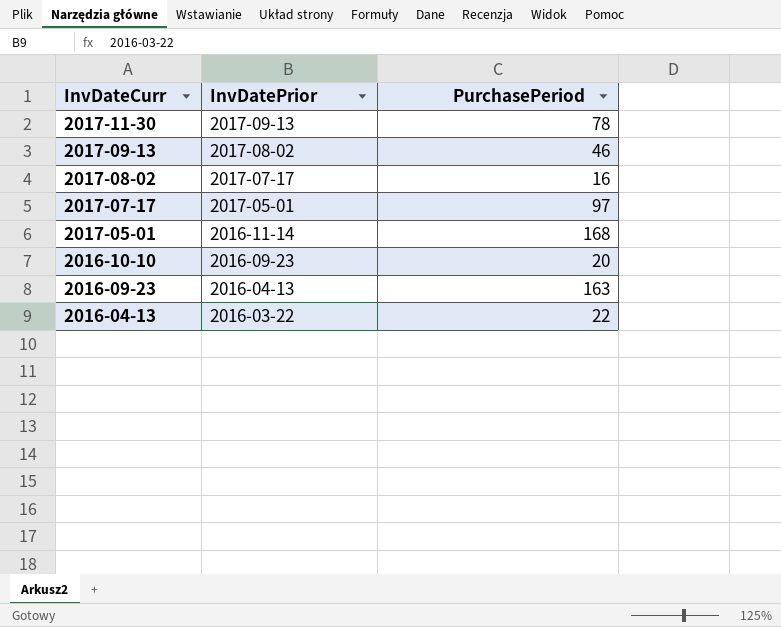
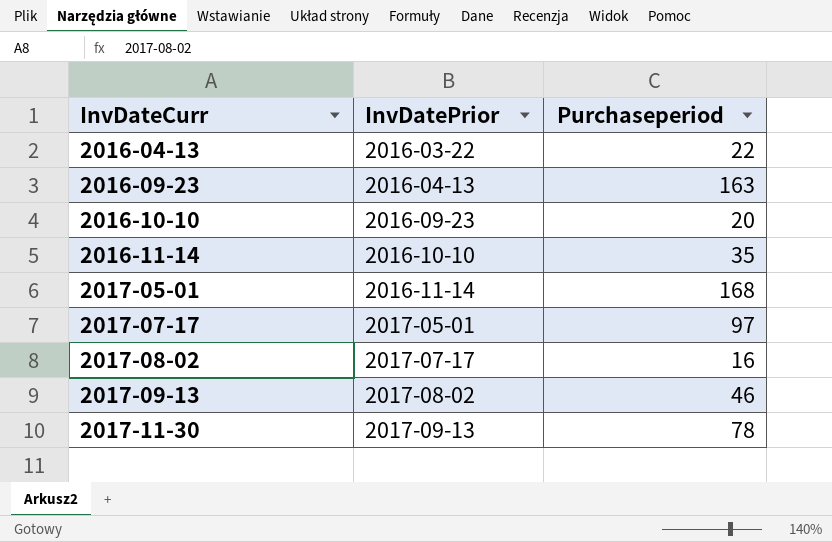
row order: InvDateCurr descending -> InvDateCurr ascending
column name: PurchasePeriod -> Purchaseperiod
row 2016-11-14: none -> 2016-10-10 | 35

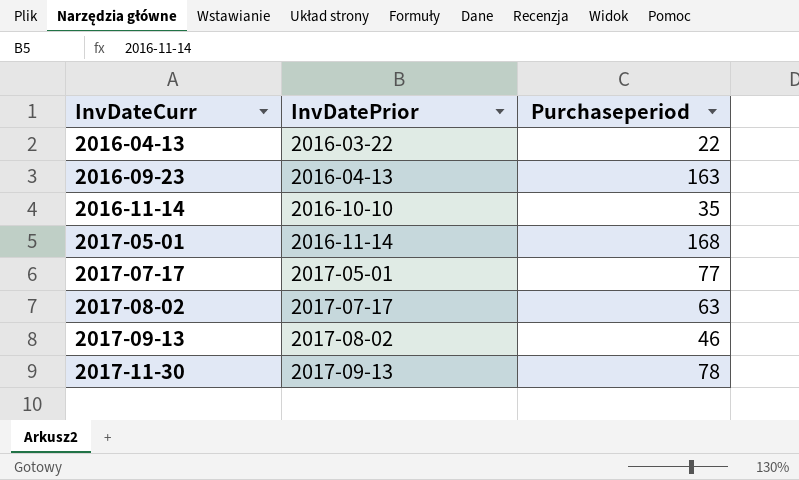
row 2016-10-10: 2016-09-23 | 20 -> none
2017-07-17 | Purchaseperiod: 97 -> 77
2017-08-02 | Purchaseperiod: 16 -> 63

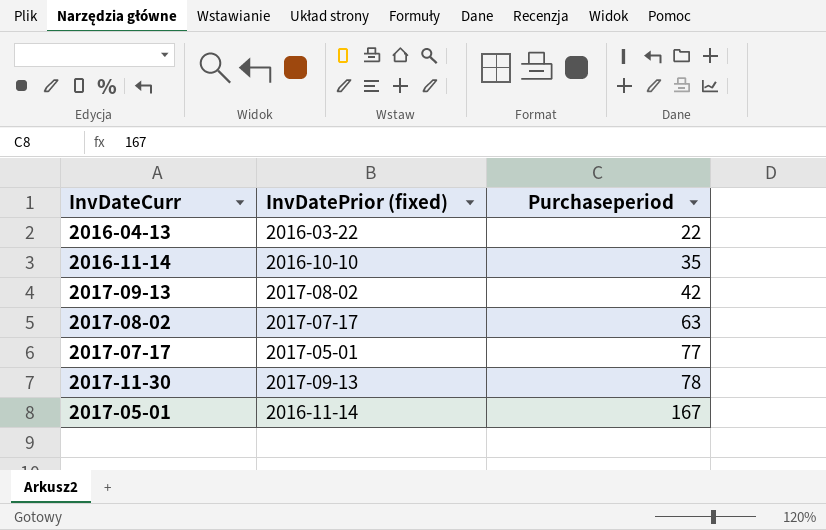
row order: InvDateCurr ascending -> Purchaseperiod ascending
column name: InvDatePrior -> InvDatePrior (fixed)
row 2016-09-23: 2016-04-13 | 163 -> none
2017-09-13 | Purchaseperiod: 46 -> 42
2017-05-01 | Purchaseperiod: 168 -> 167

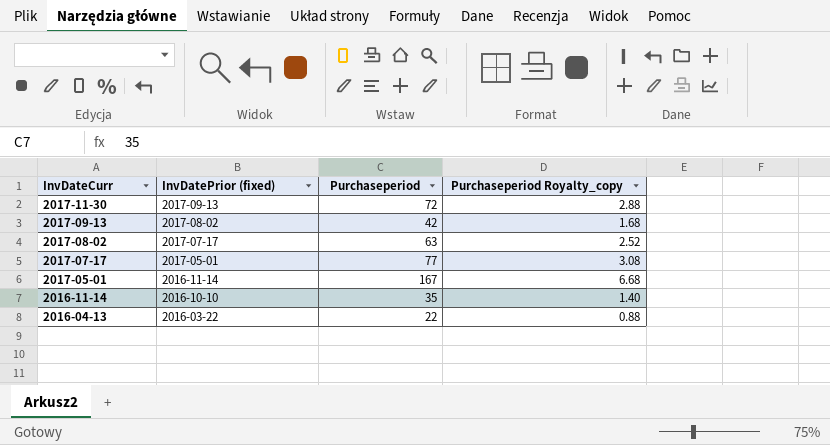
row order: Purchaseperiod ascending -> InvDateCurr descending
column Purchaseperiod Royalty_copy | formula: none -> [Purchaseperiod] * 0.04
2017-11-30 | Purchaseperiod: 78 -> 72

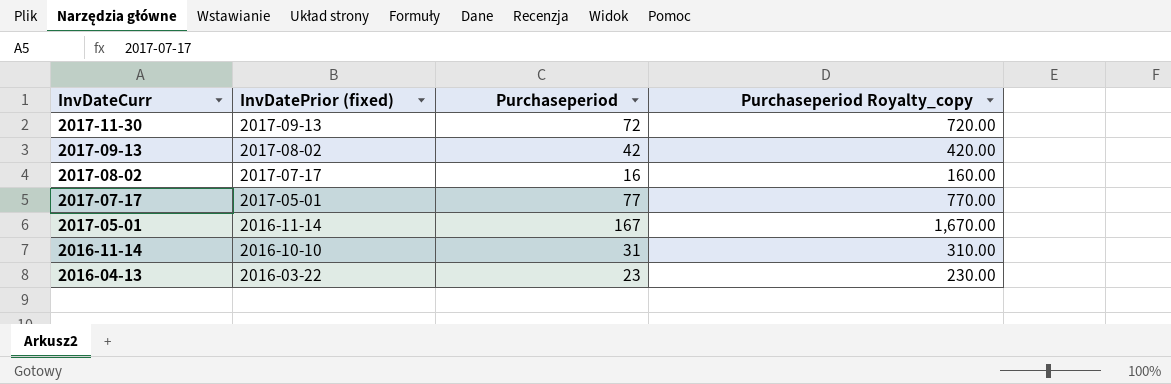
column Purchaseperiod Royalty_copy | formula: [Purchaseperiod] * 0.04 -> [Purchaseperiod] * 10
2017-08-02 | Purchaseperiod: 63 -> 16
2016-11-14 | Purchaseperiod: 35 -> 31
2016-04-13 | Purchaseperiod: 22 -> 23

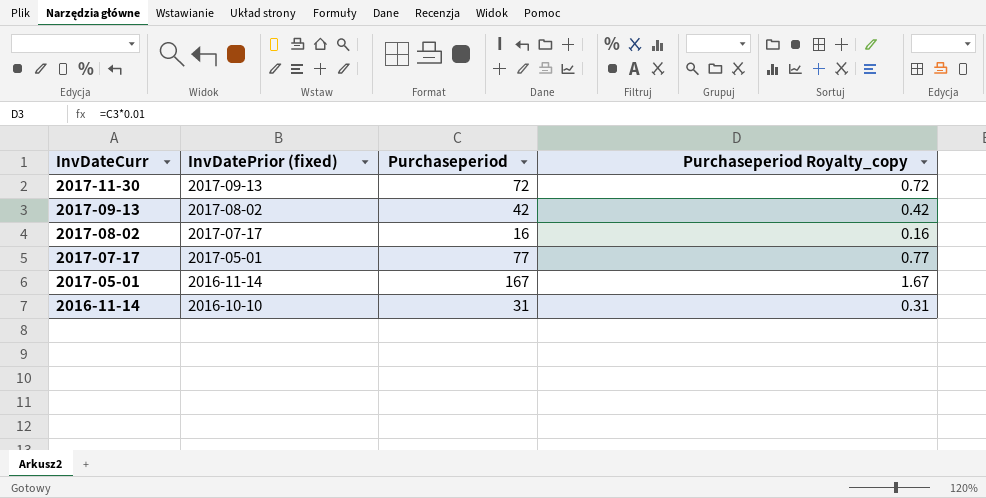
column Purchaseperiod Royalty_copy | formula: [Purchaseperiod] * 10 -> [Purchaseperiod] * 0.01
row 2016-04-13: 2016-03-22 | 23 | 230.00 -> none

